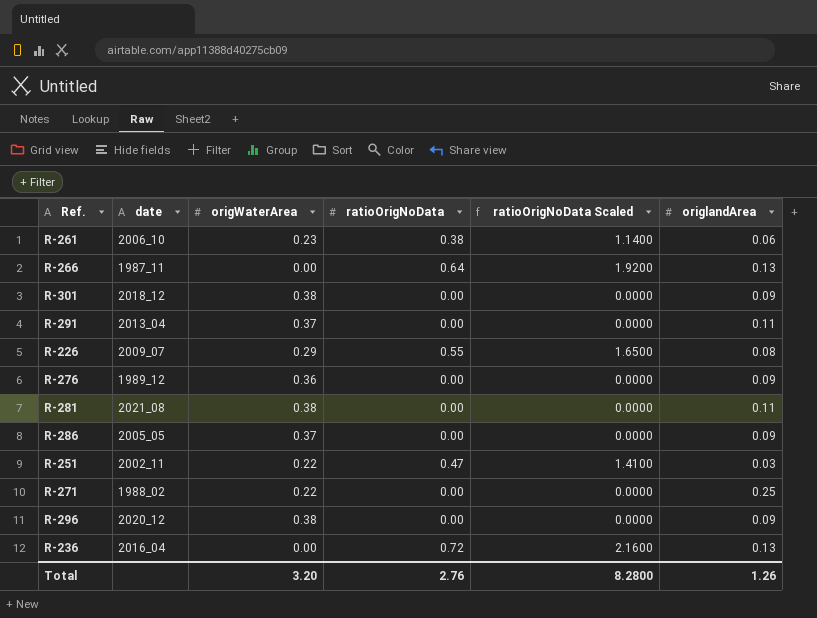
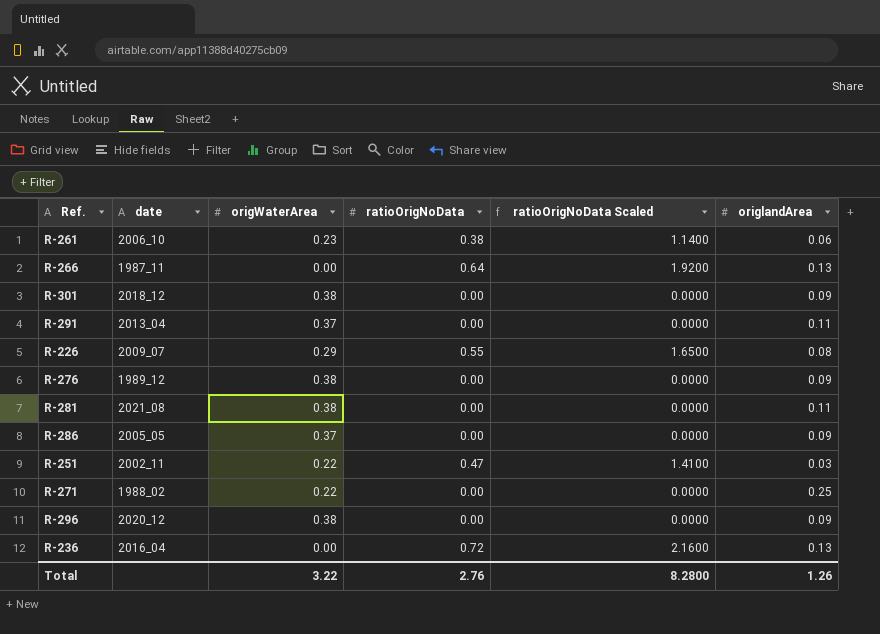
R-276 | origWaterArea: 0.36 -> 0.38
Total | origWaterArea: 3.20 -> 3.22

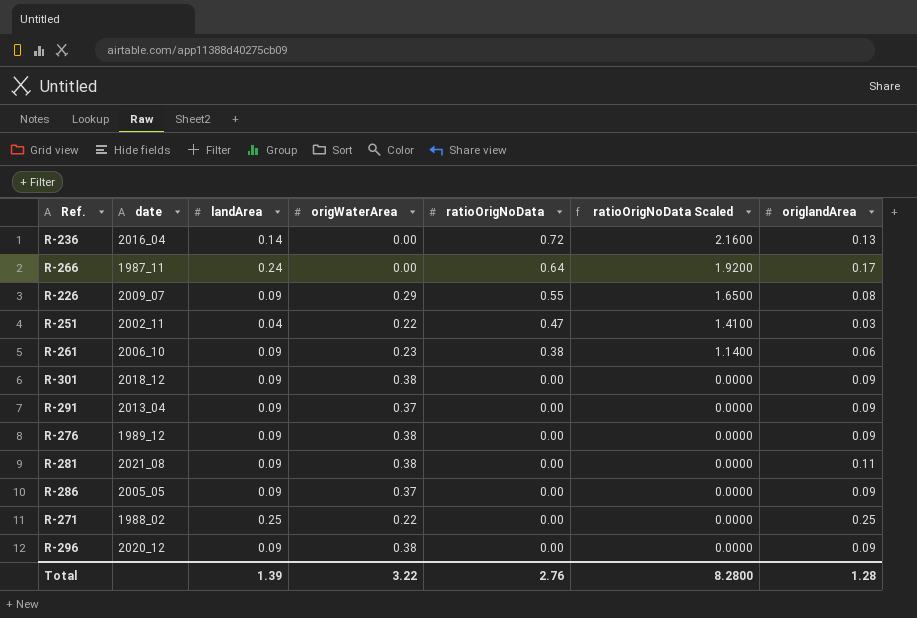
row order: none -> ratioOrigNoData descending
column landArea | position: none -> 3
R-266 | origlandArea: 0.13 -> 0.17
R-291 | origlandArea: 0.11 -> 0.09
Total | origlandArea: 1.26 -> 1.28

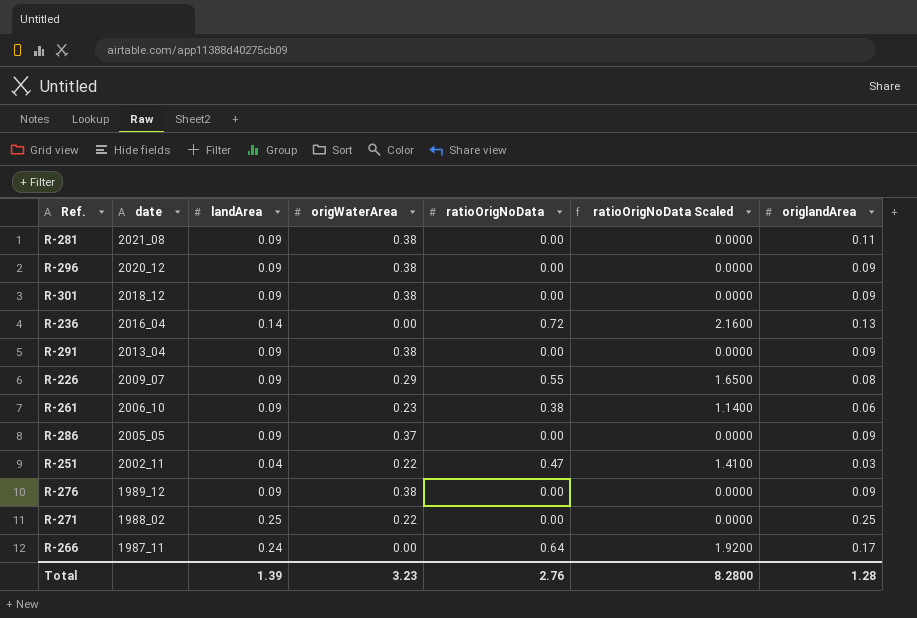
row order: ratioOrigNoData descending -> date descending
R-291 | origWaterArea: 0.37 -> 0.38
Total | origWaterArea: 3.22 -> 3.23

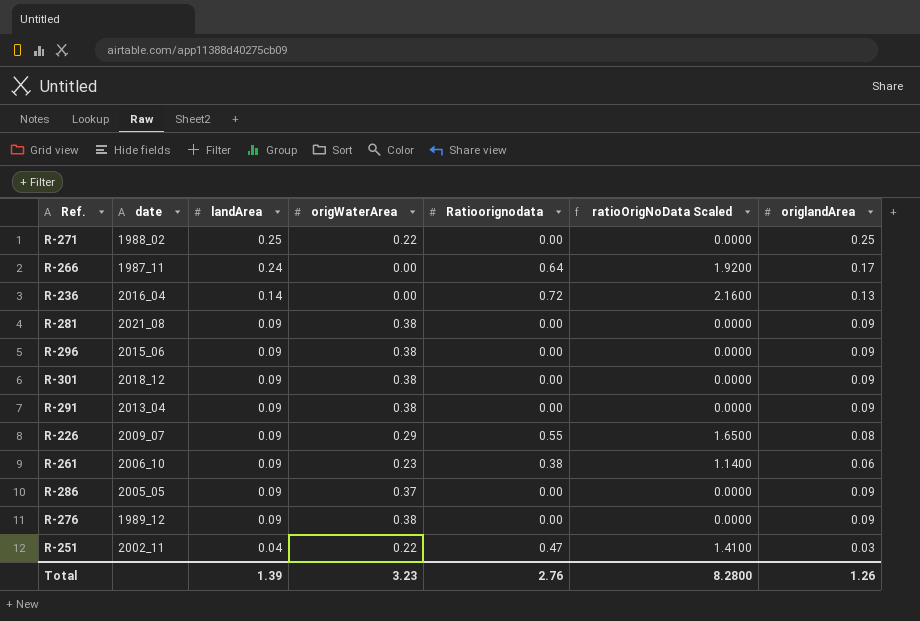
row order: date descending -> landArea descending
column name: ratioOrigNoData -> Ratioorignodata
R-281 | origlandArea: 0.11 -> 0.09
R-296 | date: 2020_12 -> 2015_06
Total | origlandArea: 1.28 -> 1.26

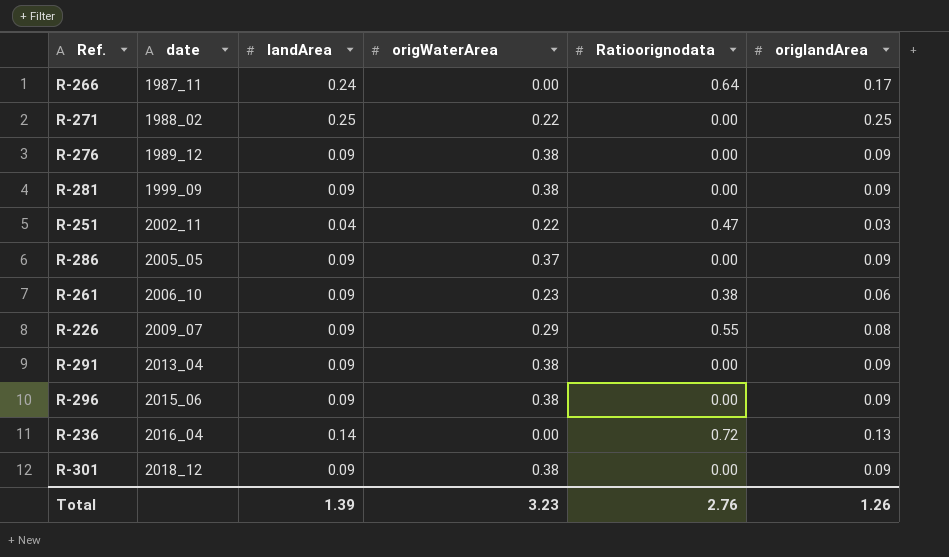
row order: landArea descending -> date ascending
column ratioOrigNoData Scaled | formula: [Ratioorignodata] * 3 -> none
R-281 | date: 2021_08 -> 1999_09

